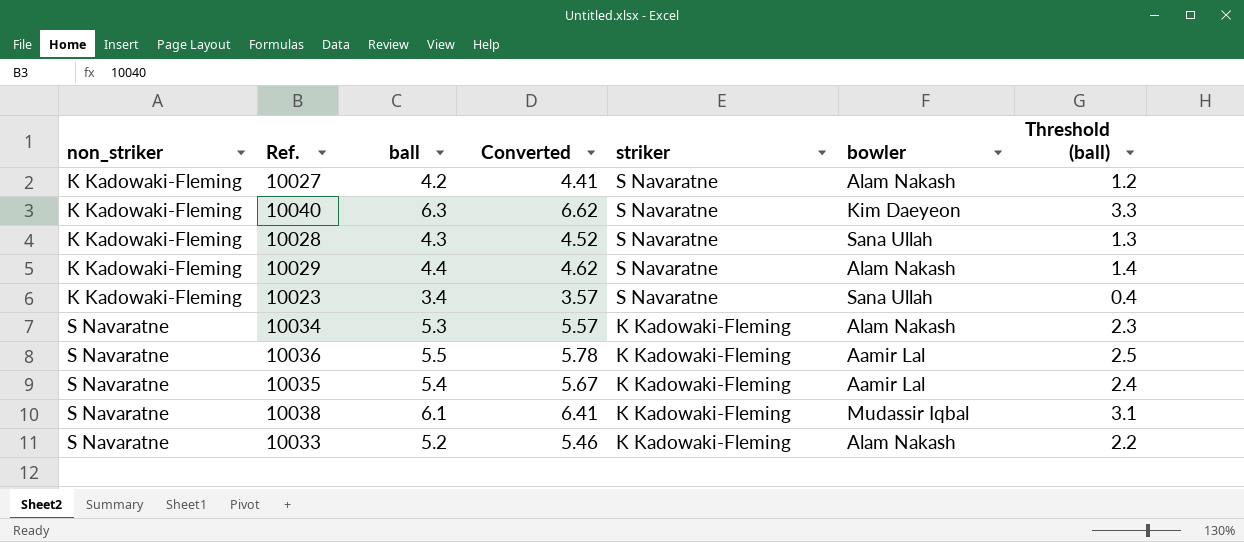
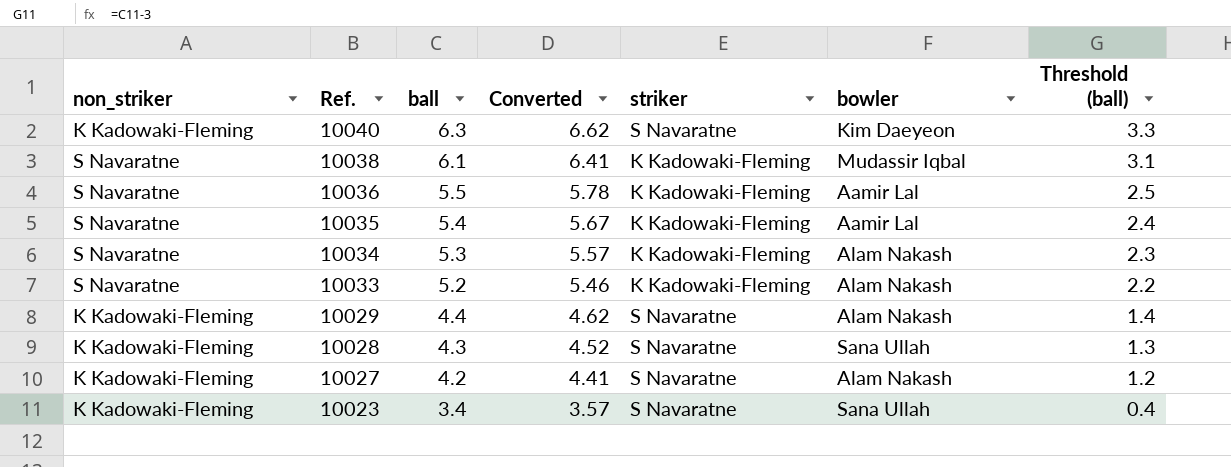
row order: non_striker ascending -> Ref. descending

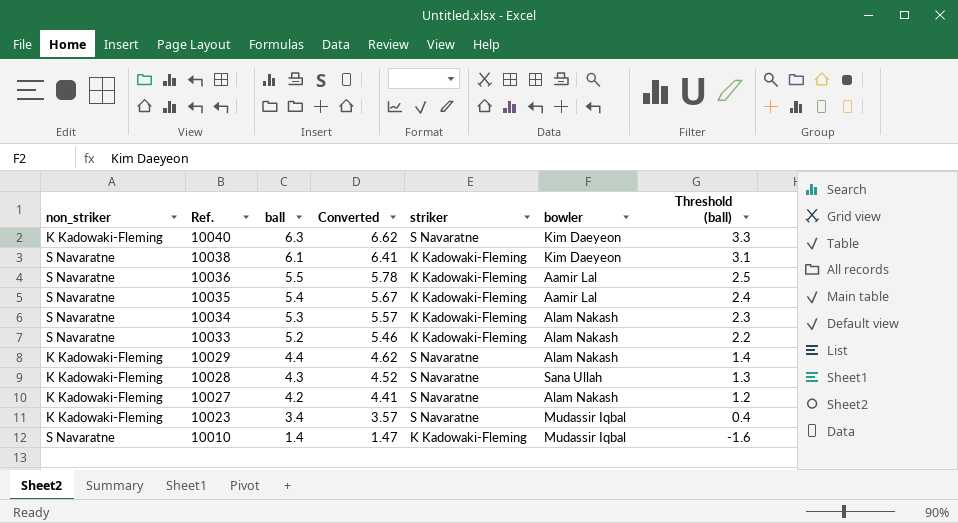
10038 | bowler: Mudassir Iqbal -> Kim Daeyeon
10023 | bowler: Sana Ullah -> Mudassir Iqbal
row 10010: none -> S Navaratne | 1.4 | 1.47 | K Kadowaki-Fleming | Mudassir Iqbal | -1.6

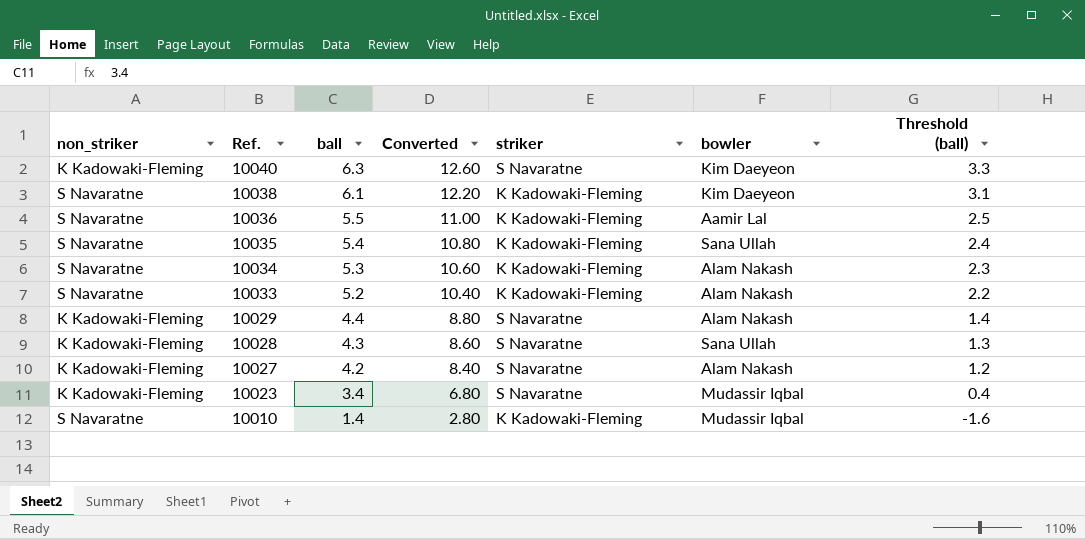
column Converted | formula: [ball] * 1.05 -> [ball] * 2
10035 | bowler: Aamir Lal -> Sana Ullah

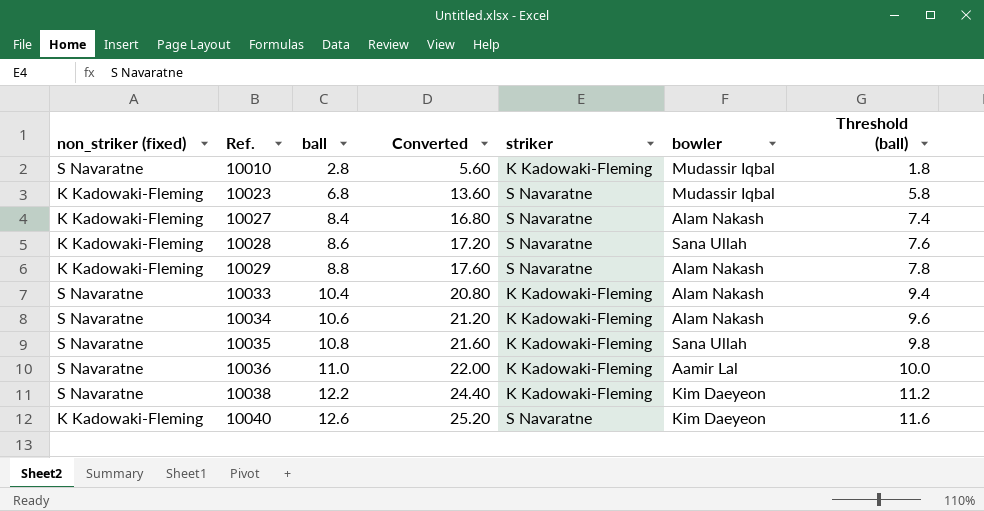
row order: Ref. descending -> Ref. ascending
column name: non_striker -> non_striker (fixed)
column Threshold (ball) | formula: [ball] - 3 -> [ball] - 1
10010 | ball: 1.4 -> 2.8
10010 | Converted: 2.80 -> 5.60
10023 | ball: 3.4 -> 6.8
10023 | Converted: 6.80 -> 13.60
10027 | ball: 4.2 -> 8.4
10027 | Converted: 8.40 -> 16.80
10028 | ball: 4.3 -> 8.6
10028 | Converted: 8.60 -> 17.20
10029 | ball: 4.4 -> 8.8
10029 | Converted: 8.80 -> 17.60
10033 | ball: 5.2 -> 10.4
10033 | Converted: 10.40 -> 20.80
10034 | ball: 5.3 -> 10.6
10034 | Converted: 10.60 -> 21.20
10035 | ball: 5.4 -> 10.8
10035 | Converted: 10.80 -> 21.60
10036 | ball: 5.5 -> 11.0
10036 | Converted: 11.00 -> 22.00
10038 | ball: 6.1 -> 12.2
10038 | Converted: 12.20 -> 24.40
10040 | ball: 6.3 -> 12.6
10040 | Converted: 12.60 -> 25.20

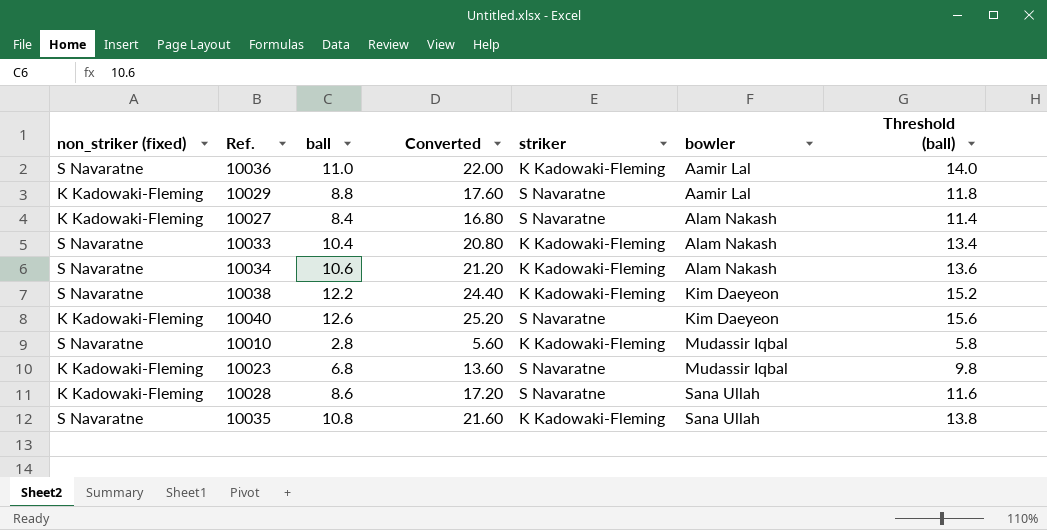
row order: Ref. ascending -> bowler ascending
column Threshold (ball) | formula: [ball] - 1 -> [ball] + 3
10029 | bowler: Alam Nakash -> Aamir Lal

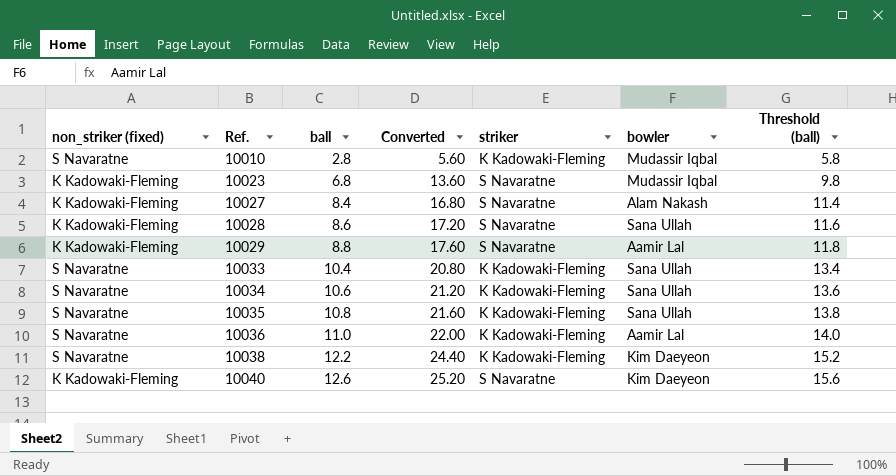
row order: bowler ascending -> Ref. ascending
10033 | bowler: Alam Nakash -> Sana Ullah
10034 | bowler: Alam Nakash -> Sana Ullah

